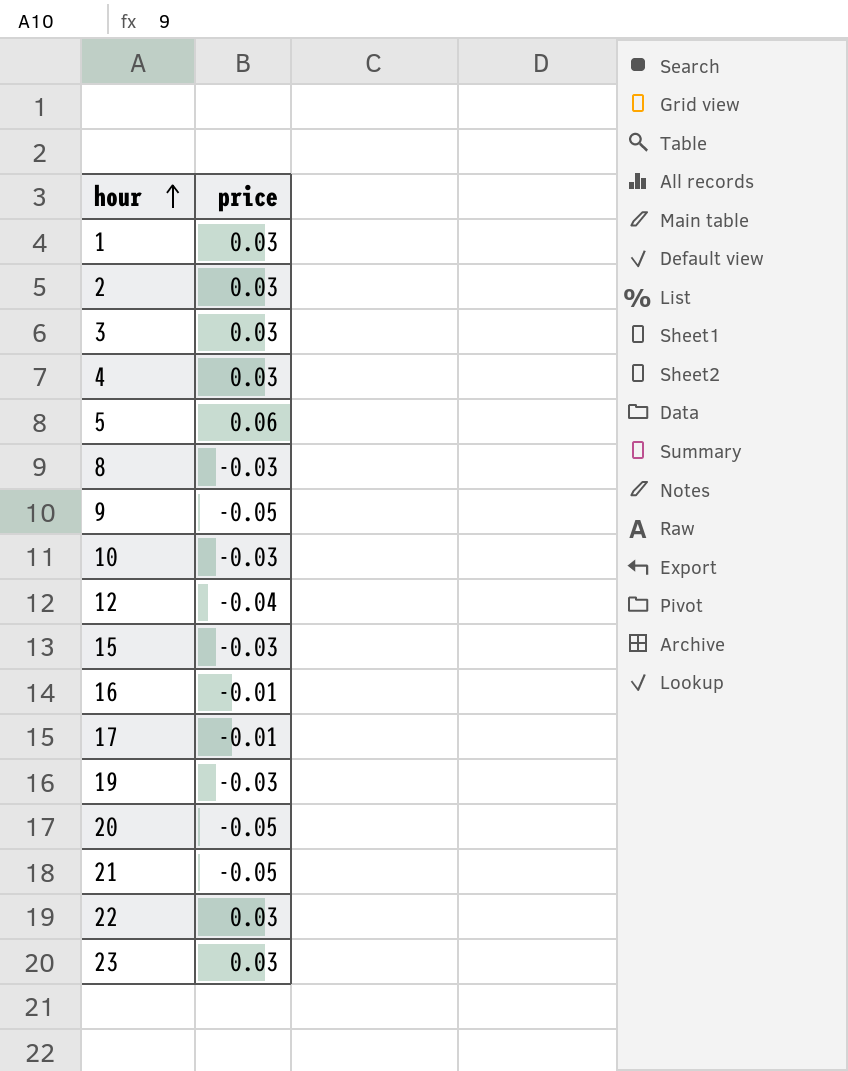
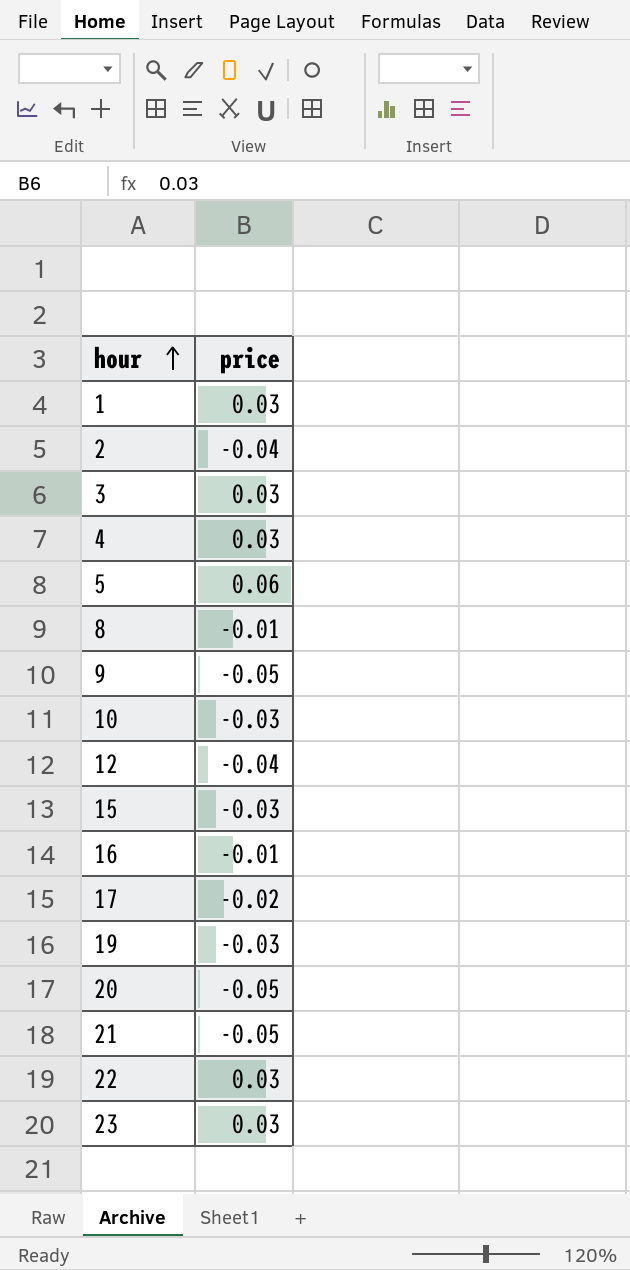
2 | price: 0.03 -> -0.04
8 | price: -0.03 -> -0.01
17 | price: -0.01 -> -0.02

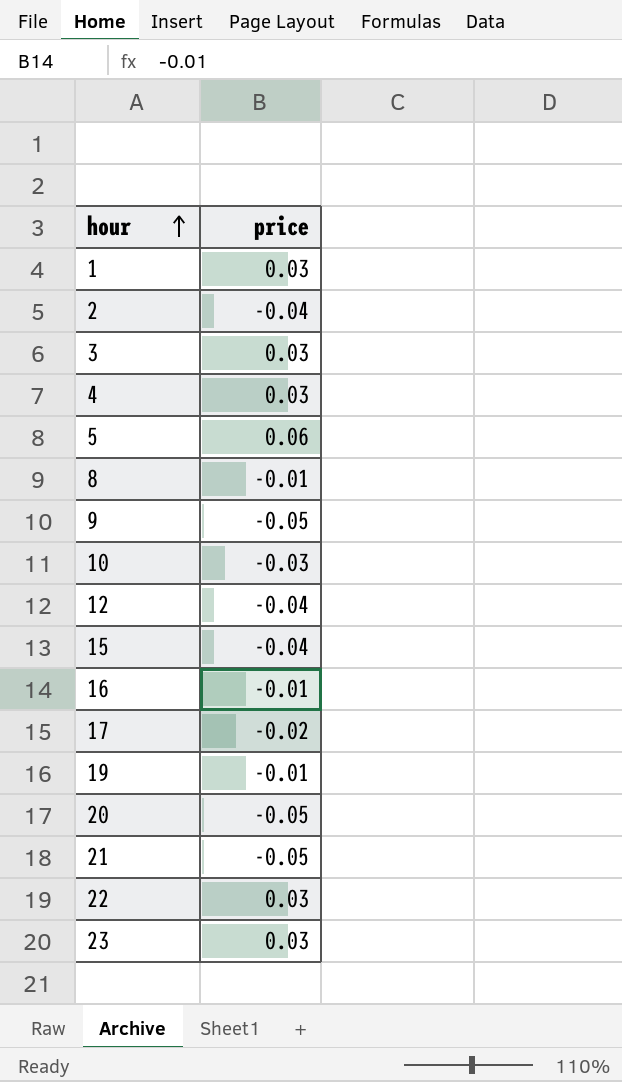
15 | price: -0.03 -> -0.04
19 | price: -0.03 -> -0.01

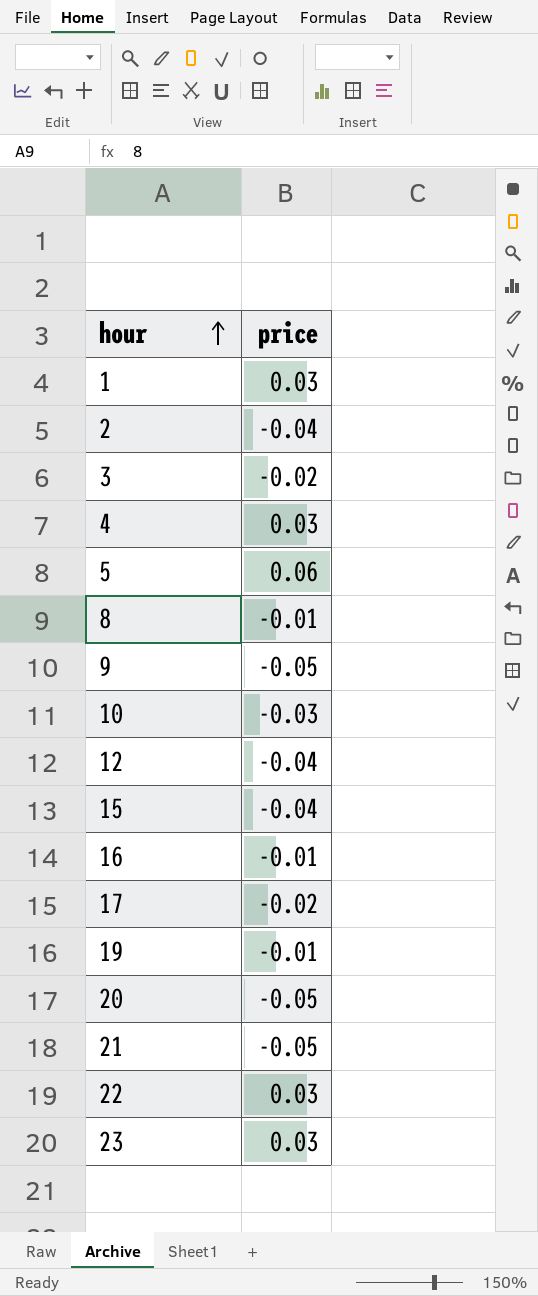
3 | price: 0.03 -> -0.02

